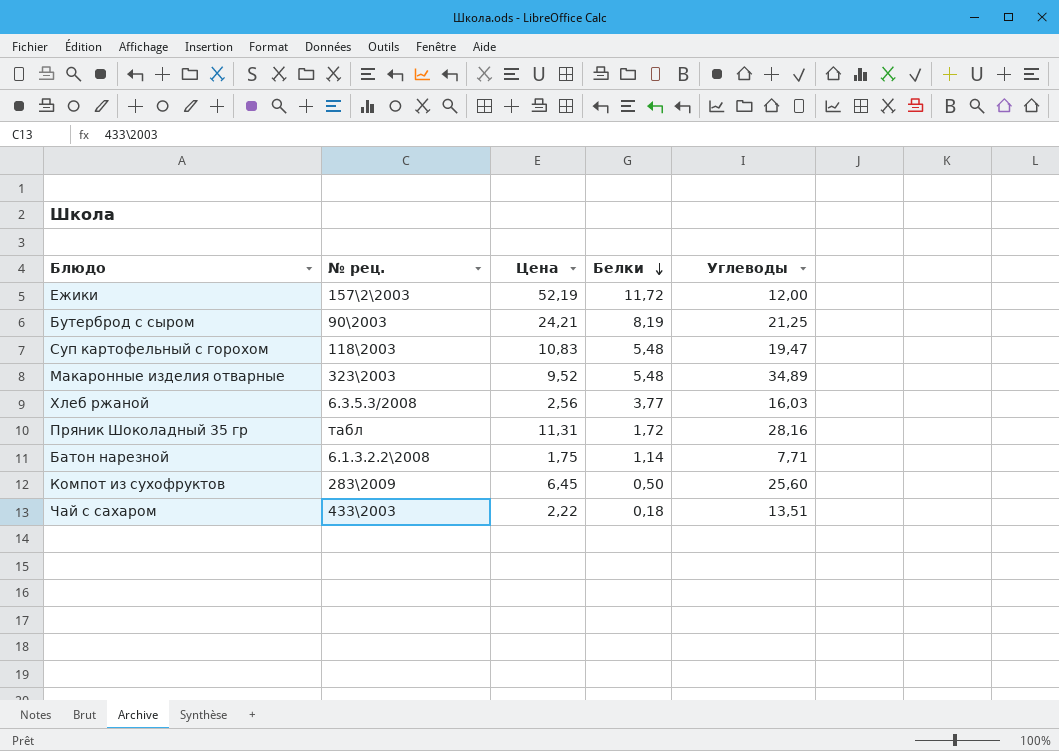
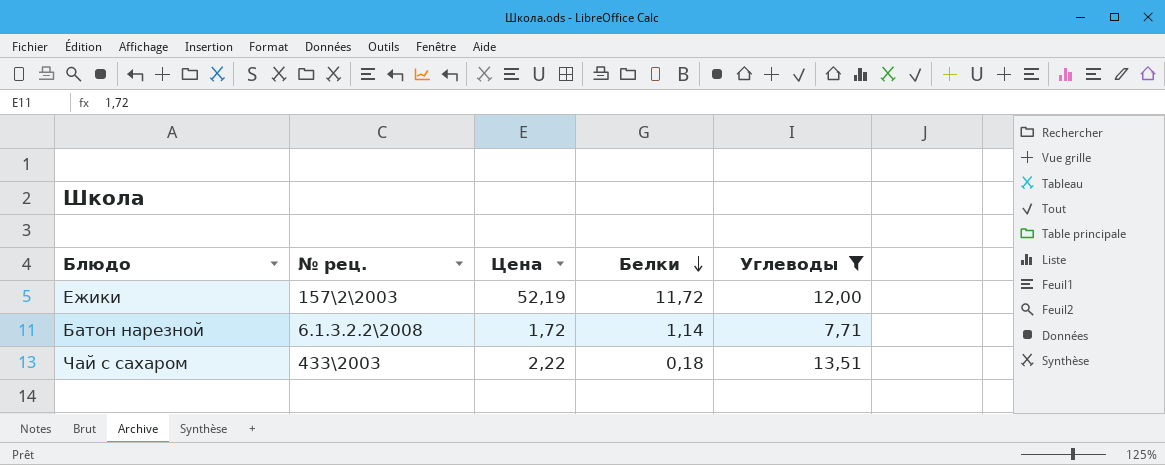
filter: none -> Углеводы <= 13,51
Батон нарезной | Цена: 1,75 -> 1,72

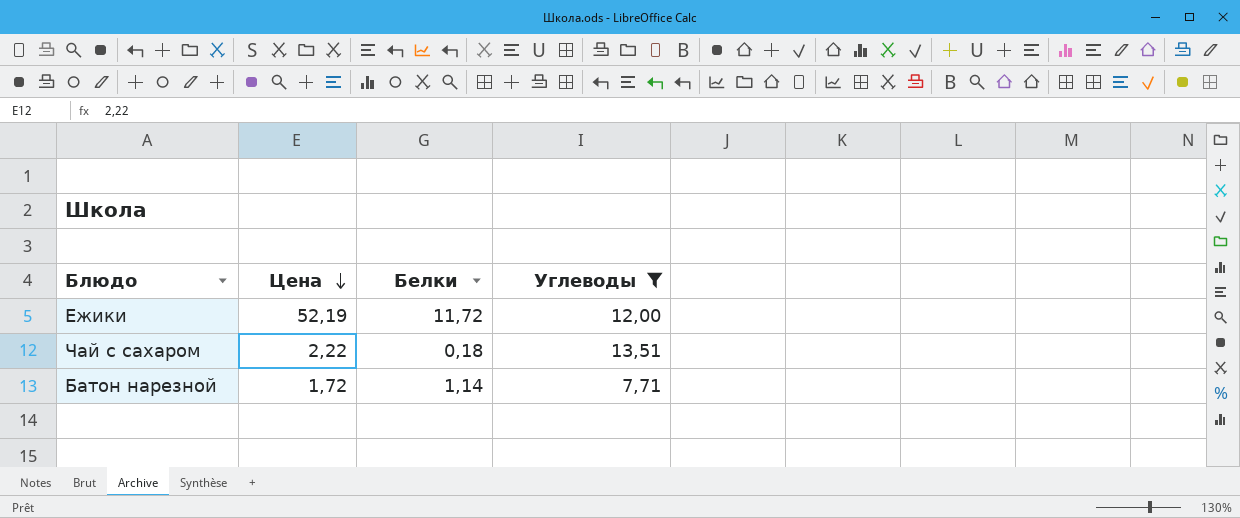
row order: Белки descending -> Цена descending
column № рец. | position: 2 -> none

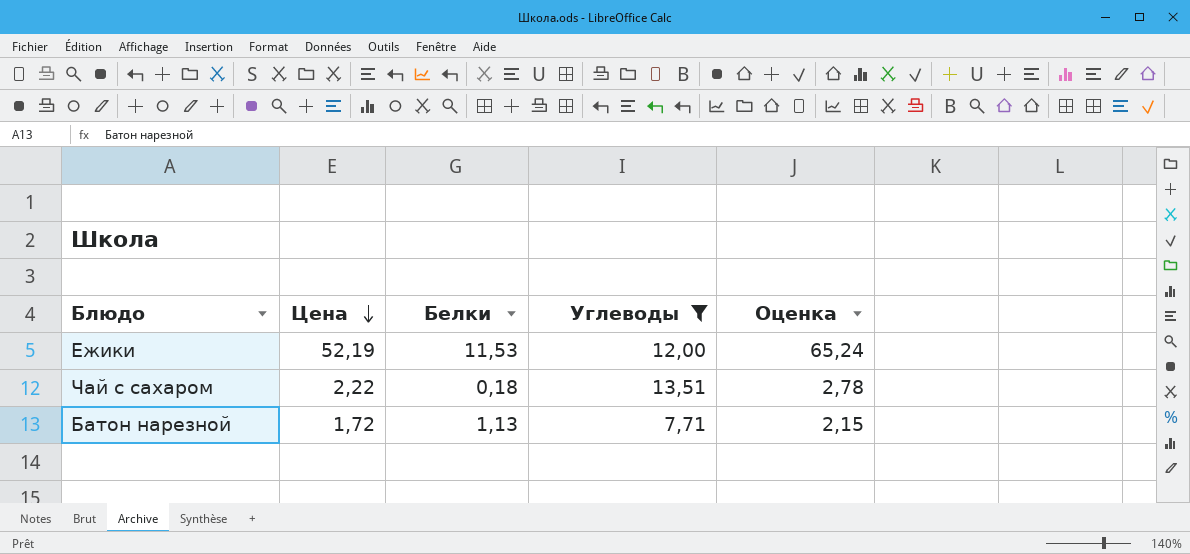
column Оценка | formula: none -> [Цена] * 1,25
Ежики | Белки: 11,72 -> 11,53
Батон нарезной | Белки: 1,14 -> 1,13

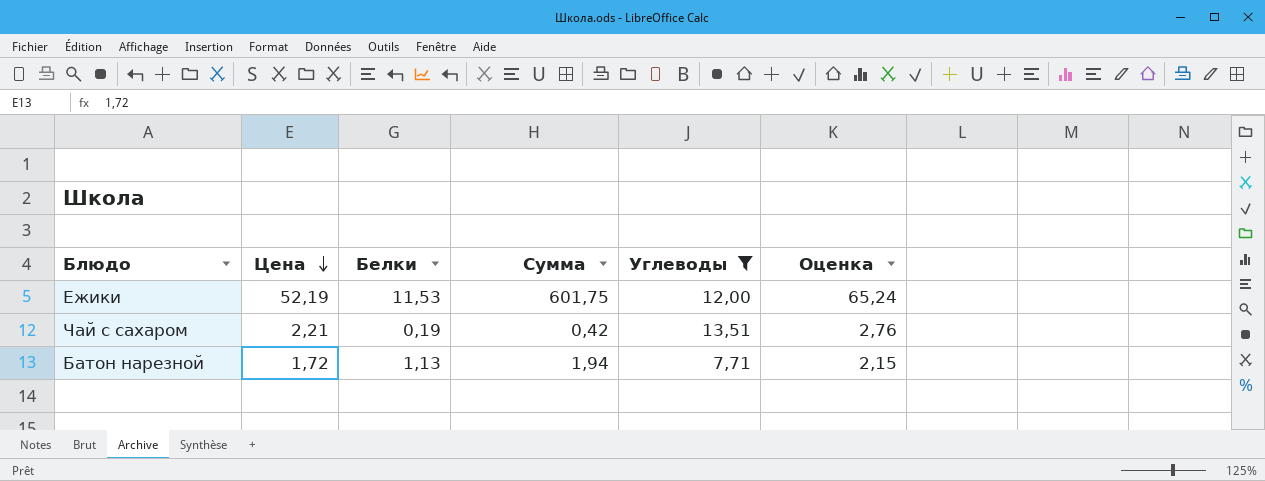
column Сумма | formula: none -> [Цена] * [Белки]
Чай с сахаром | Цена: 2,22 -> 2,21
Чай с сахаром | Белки: 0,18 -> 0,19
Чай с сахаром | Оценка: 2,78 -> 2,76

